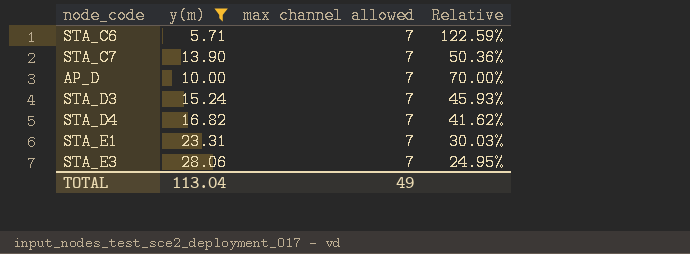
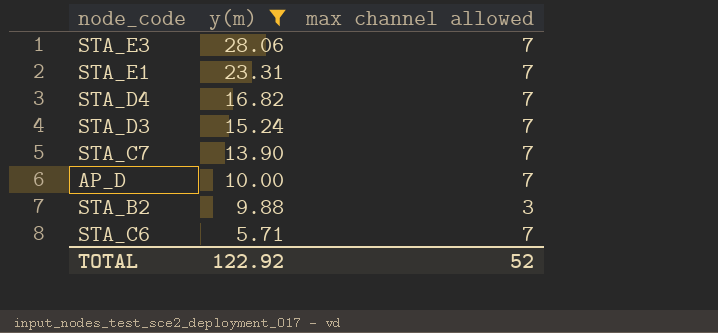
row order: none -> y(m) descending
column Relative | formula: [max channel allowed] / [y(m)] -> none
row STA_B2: none -> 9.88 | 3
TOTAL | y(m): 113.04 -> 122.92
TOTAL | max channel allowed: 49 -> 52

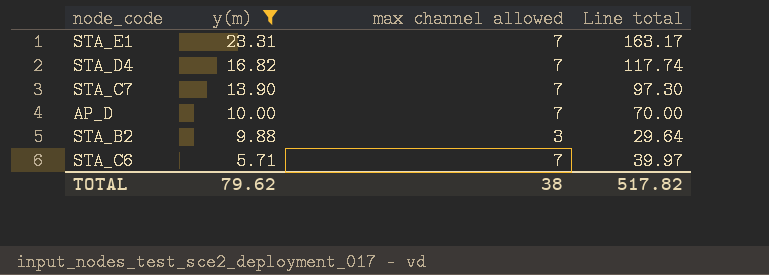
column Line total | formula: none -> [y(m)] * [max channel allowed]
row STA_E3: 28.06 | 7 -> none
row STA_D3: 15.24 | 7 -> none
TOTAL | y(m): 122.92 -> 79.62
TOTAL | max channel allowed: 52 -> 38

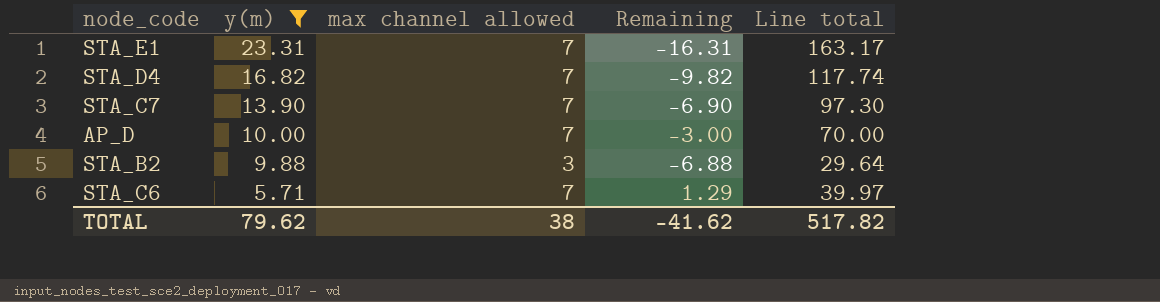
column Remaining | formula: none -> [max channel allowed] - [y(m)]

